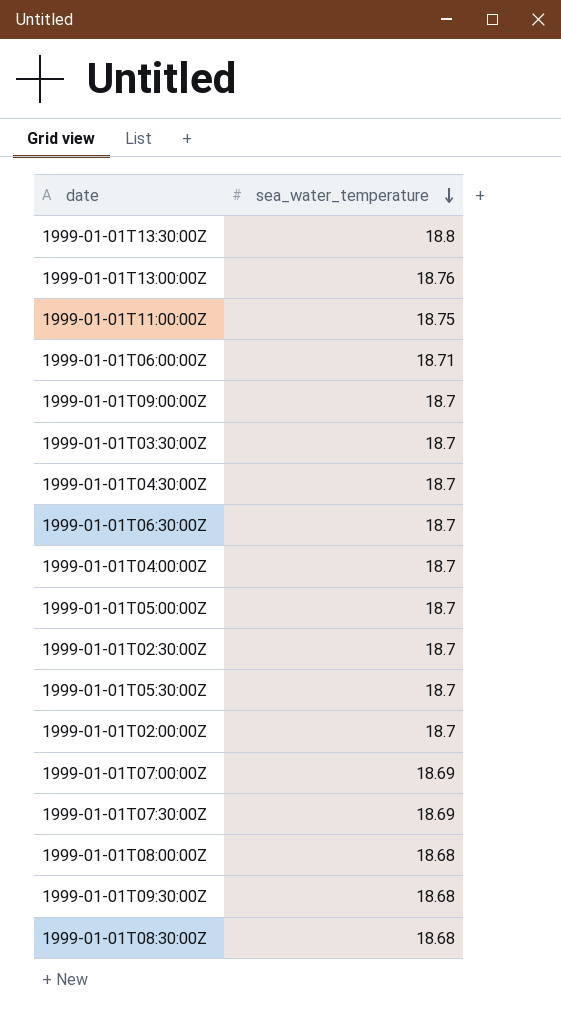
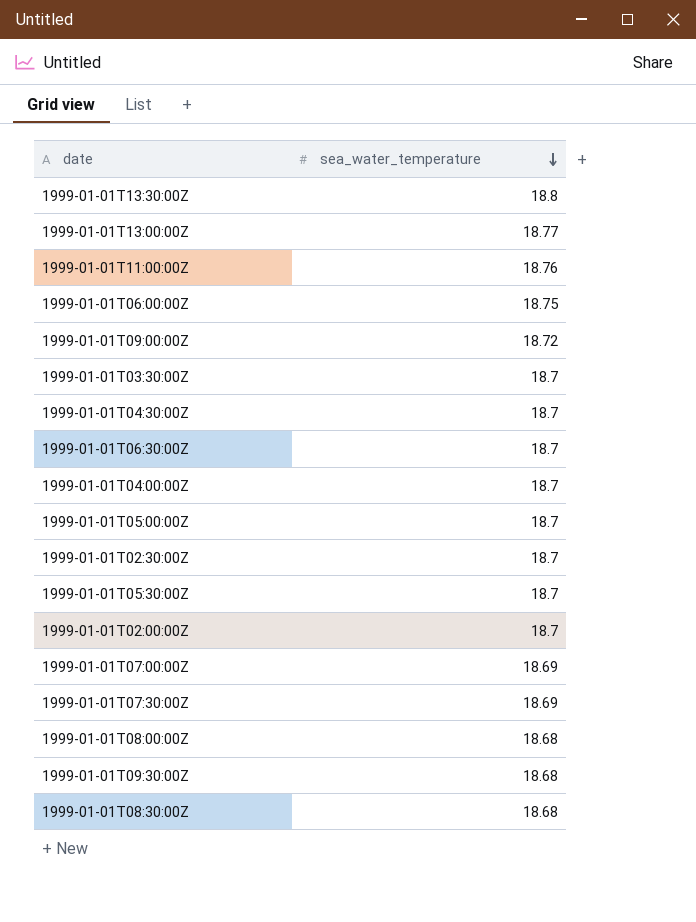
1999-01-01T13:00:00Z | sea_water_temperature: 18.76 -> 18.77
1999-01-01T11:00:00Z | sea_water_temperature: 18.75 -> 18.76
1999-01-01T06:00:00Z | sea_water_temperature: 18.71 -> 18.75
1999-01-01T09:00:00Z | sea_water_temperature: 18.7 -> 18.72

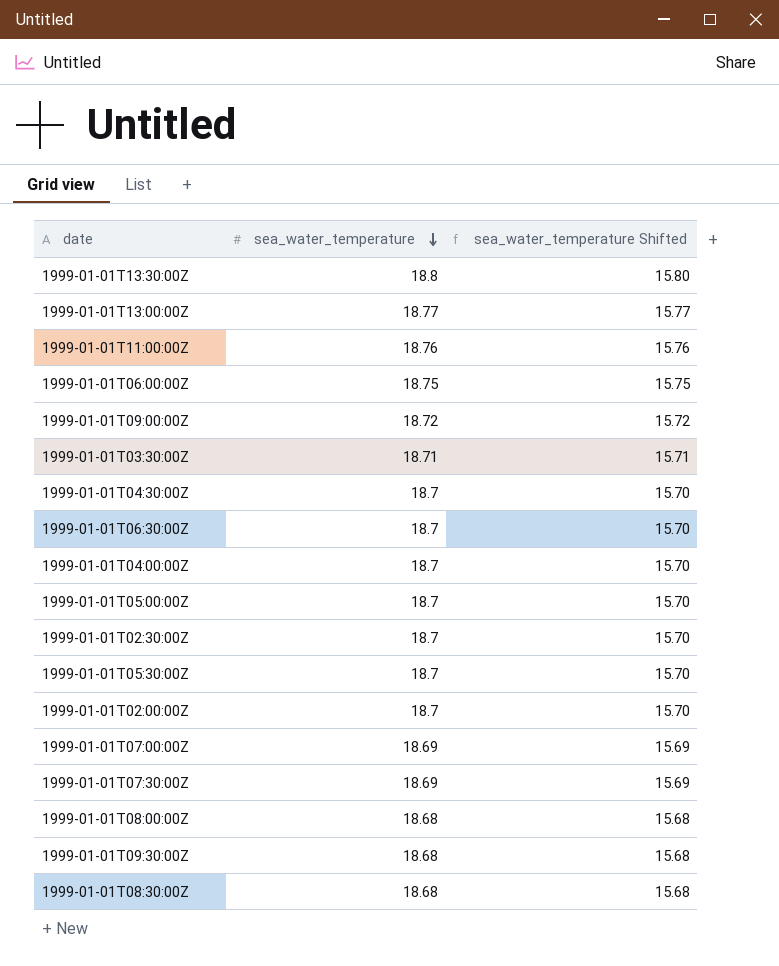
column sea_water_temperature Shifted | formula: none -> [sea_water_temperature] - 3
1999-01-01T03:30:00Z | sea_water_temperature: 18.7 -> 18.71

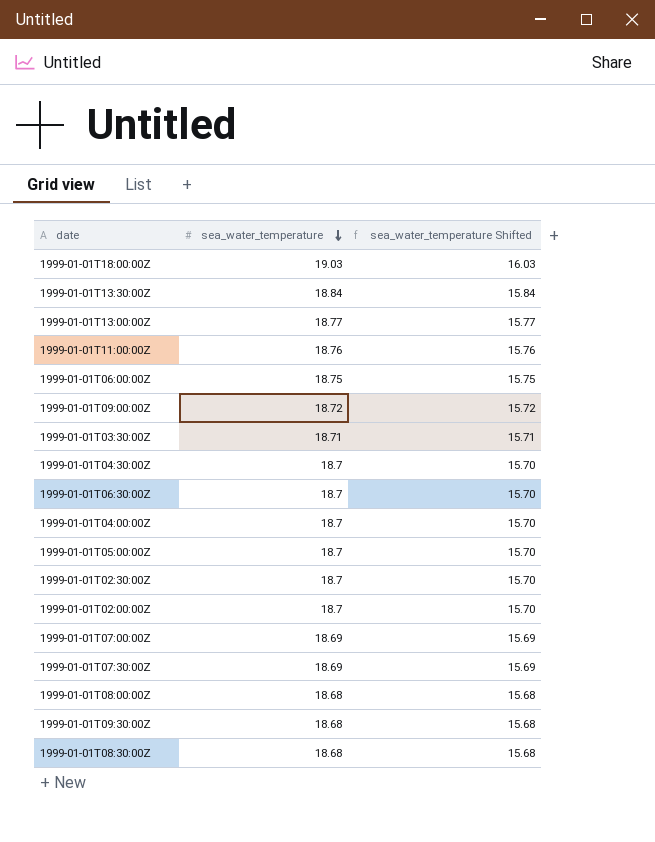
row 1999-01-01T05:30:00Z: 18.7 | 15.70 -> none
row 1999-01-01T18:00:00Z: none -> 19.03 | 16.03
1999-01-01T13:30:00Z | sea_water_temperature: 18.8 -> 18.84
1999-01-01T13:30:00Z | sea_water_temperature Shifted: 15.80 -> 15.84

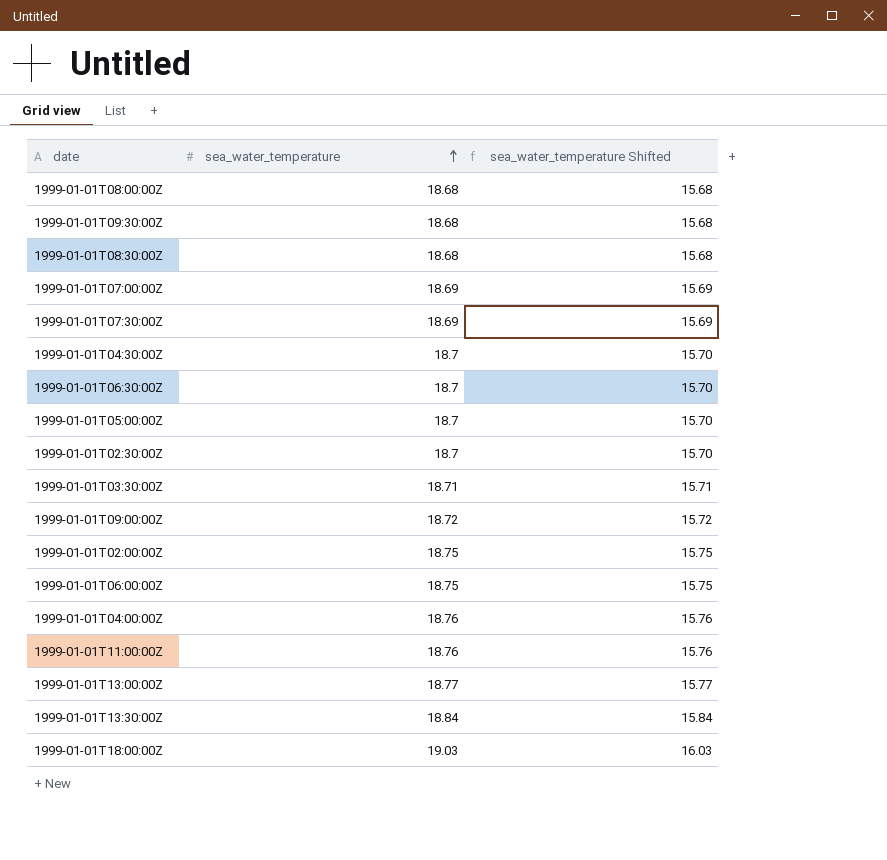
row order: sea_water_temperature descending -> sea_water_temperature ascending
1999-01-01T02:00:00Z | sea_water_temperature: 18.7 -> 18.75
1999-01-01T02:00:00Z | sea_water_temperature Shifted: 15.70 -> 15.75
1999-01-01T04:00:00Z | sea_water_temperature: 18.7 -> 18.76
1999-01-01T04:00:00Z | sea_water_temperature Shifted: 15.70 -> 15.76

